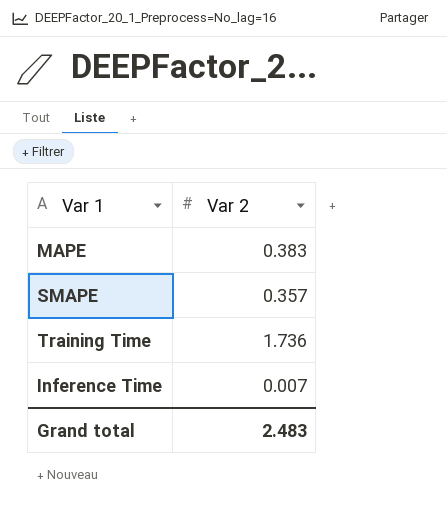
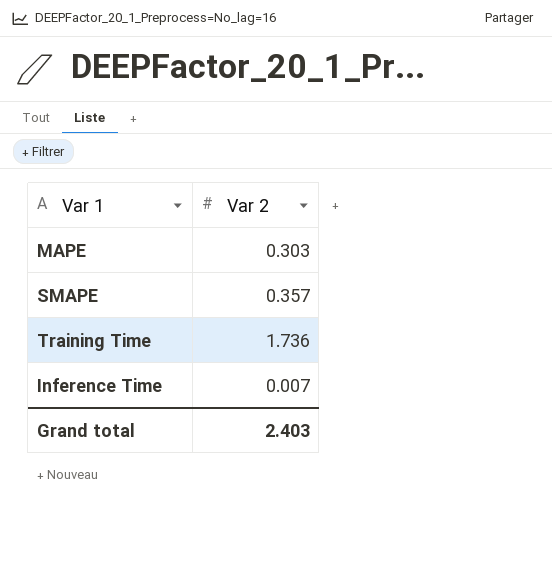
MAPE | Var 2: 0.383 -> 0.303
Grand total | Var 2: 2.483 -> 2.403

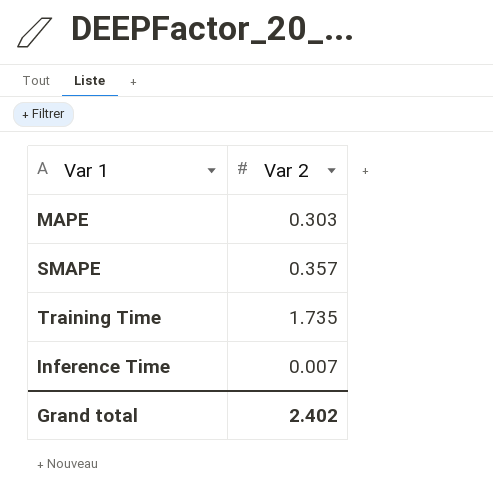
Training Time | Var 2: 1.736 -> 1.735
Grand total | Var 2: 2.403 -> 2.402

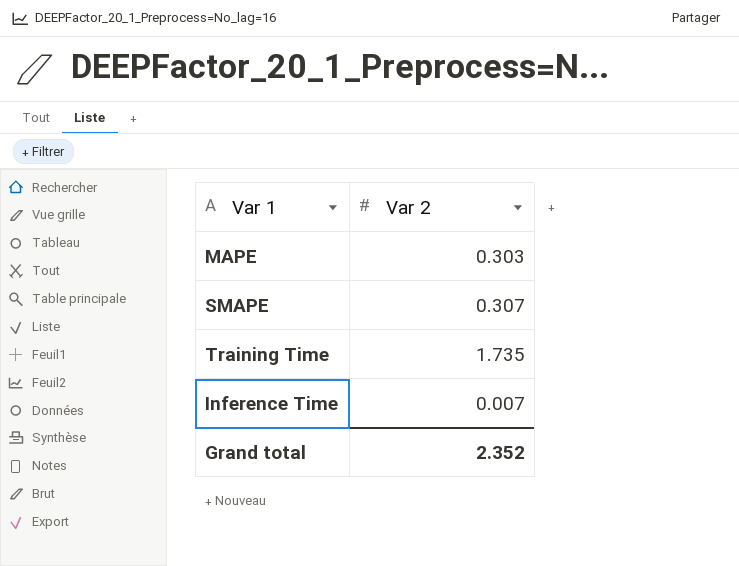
SMAPE | Var 2: 0.357 -> 0.307
Grand total | Var 2: 2.402 -> 2.352

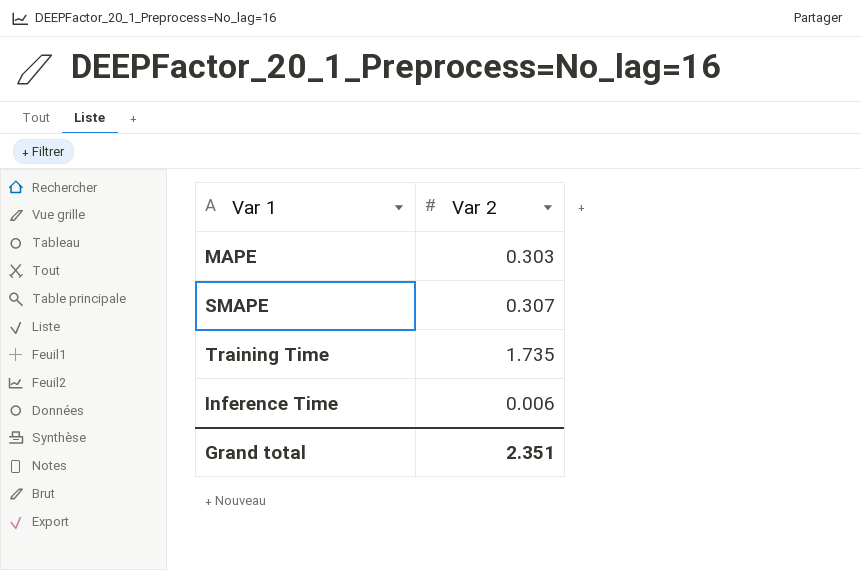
Inference Time | Var 2: 0.007 -> 0.006
Grand total | Var 2: 2.352 -> 2.351

